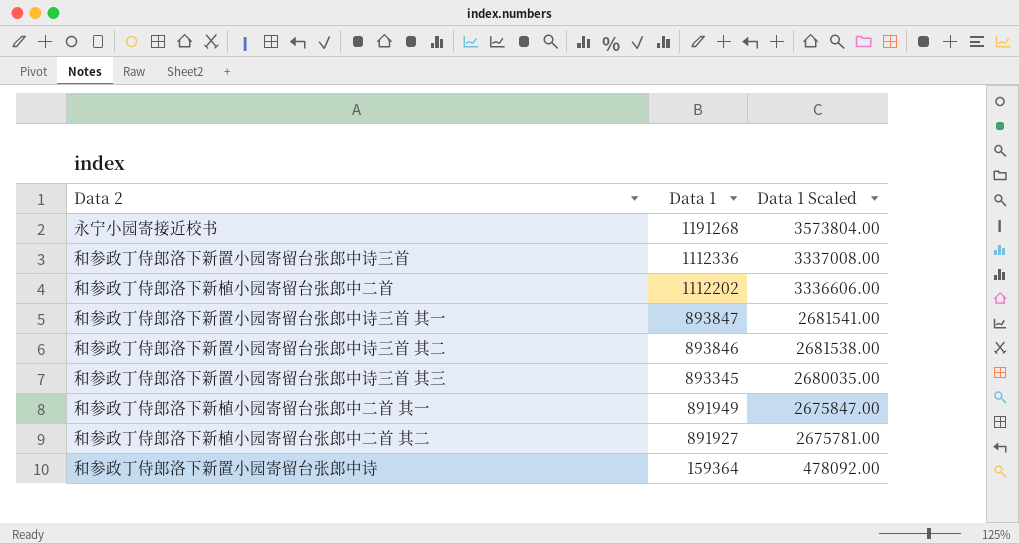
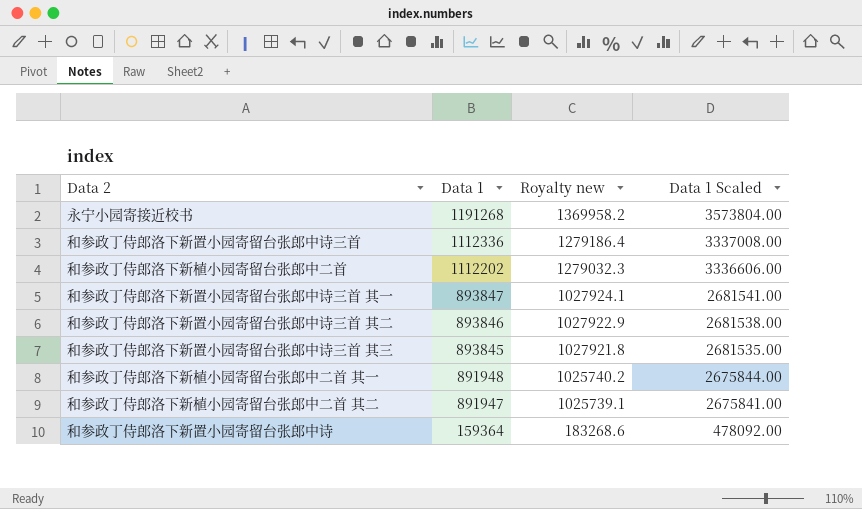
column Royalty new | formula: none -> [Data 1] * 1.15
和参政丁侍郎洛下新置小园寄留台张郎中诗三首 其三 | Data 1: 893345 -> 893845
和参政丁侍郎洛下新置小园寄留台张郎中诗三首 其三 | Data 1 Scaled: 2680035.00 -> 2681535.00
和参政丁侍郎洛下新植小园寄留台张郎中二首 其一 | Data 1: 891949 -> 891948
和参政丁侍郎洛下新植小园寄留台张郎中二首 其一 | Data 1 Scaled: 2675847.00 -> 2675844.00
和参政丁侍郎洛下新植小园寄留台张郎中二首 其二 | Data 1: 891927 -> 891947
和参政丁侍郎洛下新植小园寄留台张郎中二首 其二 | Data 1 Scaled: 2675781.00 -> 2675841.00

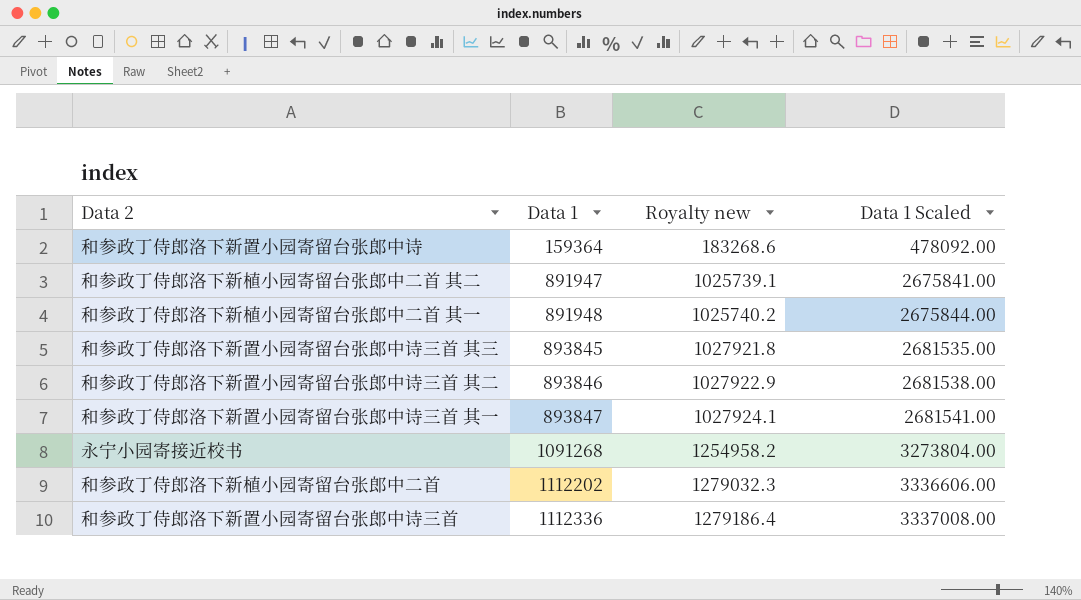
row order: Data 1 descending -> Data 1 ascending
永宁小园寄接近校书 | Data 1: 1191268 -> 1091268
永宁小园寄接近校书 | Royalty new: 1369958.2 -> 1254958.2
永宁小园寄接近校书 | Data 1 Scaled: 3573804.00 -> 3273804.00

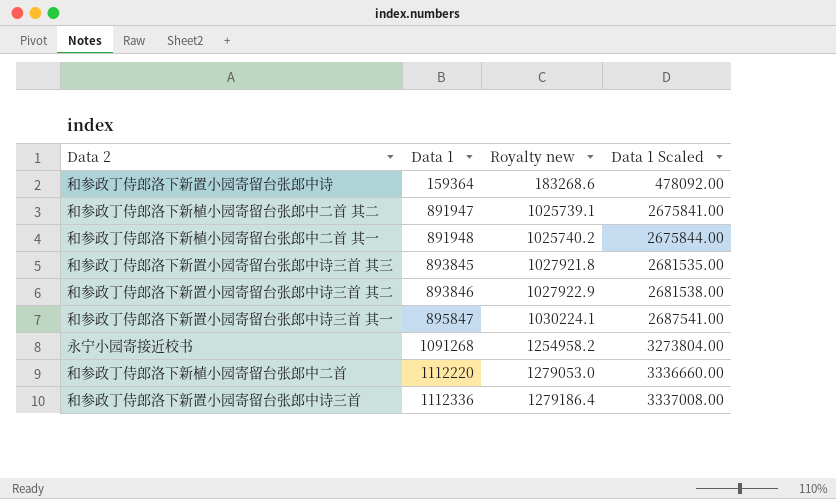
和参政丁侍郎洛下新置小园寄留台张郎中诗三首 其一 | Data 1: 893847 -> 895847
和参政丁侍郎洛下新置小园寄留台张郎中诗三首 其一 | Royalty new: 1027924.1 -> 1030224.1
和参政丁侍郎洛下新置小园寄留台张郎中诗三首 其一 | Data 1 Scaled: 2681541.00 -> 2687541.00
和参政丁侍郎洛下新植小园寄留台张郎中二首 | Data 1: 1112202 -> 1112220
和参政丁侍郎洛下新植小园寄留台张郎中二首 | Royalty new: 1279032.3 -> 1279053.0
和参政丁侍郎洛下新植小园寄留台张郎中二首 | Data 1 Scaled: 3336606.00 -> 3336660.00

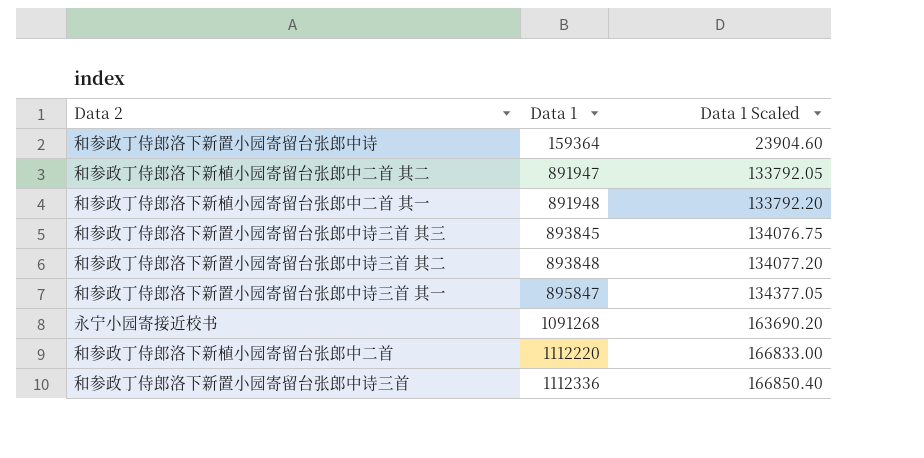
column Royalty new | formula: [Data 1] * 1.15 -> none
column Data 1 Scaled | formula: [Data 1] * 3 -> [Data 1] * 0.15
和参政丁侍郎洛下新置小园寄留台张郎中诗三首 其二 | Data 1: 893846 -> 893848

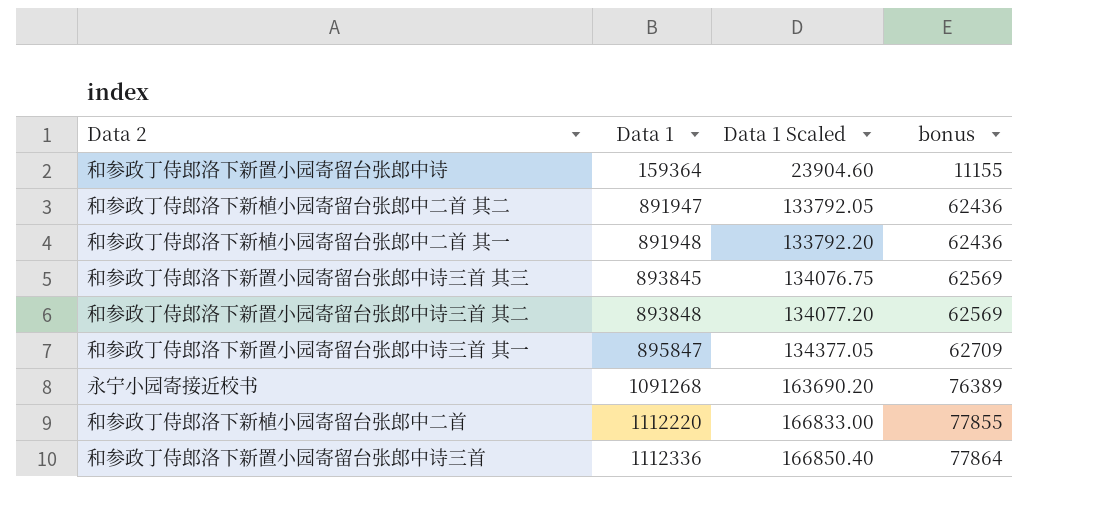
column bonus | formula: none -> [Data 1] * 0.07

